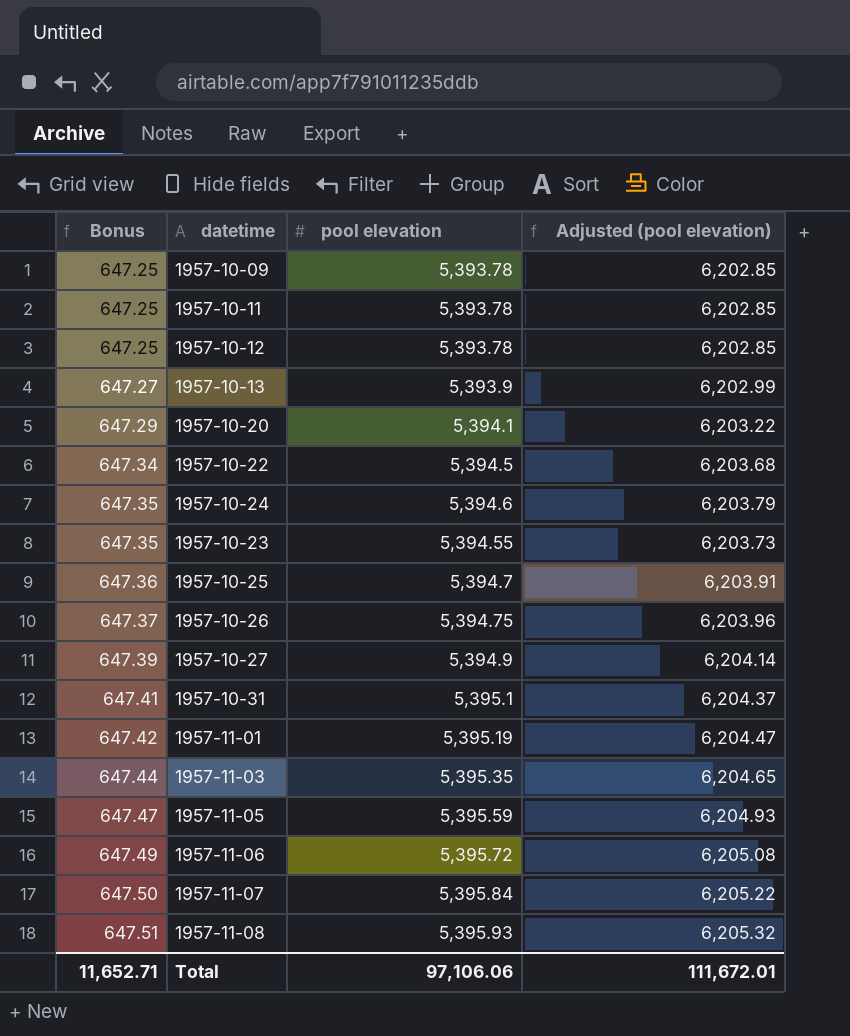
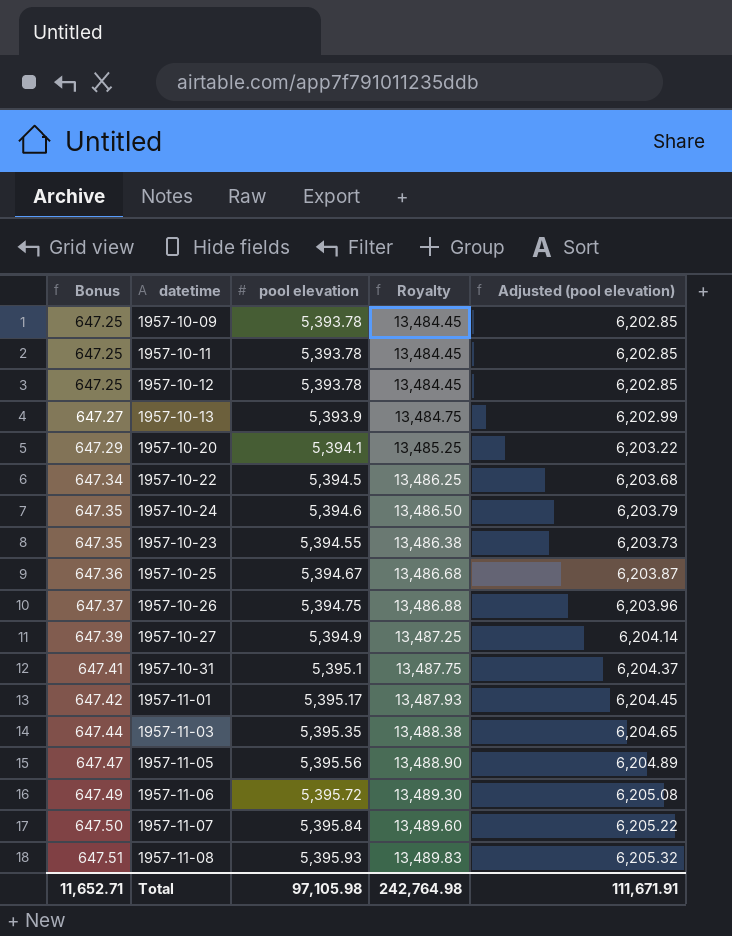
column Royalty | formula: none -> [pool elevation] * 2.5
1957-10-25 | pool elevation: 5,394.7 -> 5,394.67
1957-10-25 | Adjusted (pool elevation): 6,203.91 -> 6,203.87
1957-11-01 | pool elevation: 5,395.19 -> 5,395.17
1957-11-01 | Adjusted (pool elevation): 6,204.47 -> 6,204.45
1957-11-05 | pool elevation: 5,395.59 -> 5,395.56
1957-11-05 | Adjusted (pool elevation): 6,204.93 -> 6,204.89
Total | pool elevation: 97,106.06 -> 97,105.98
Total | Adjusted (pool elevation): 111,672.01 -> 111,671.91

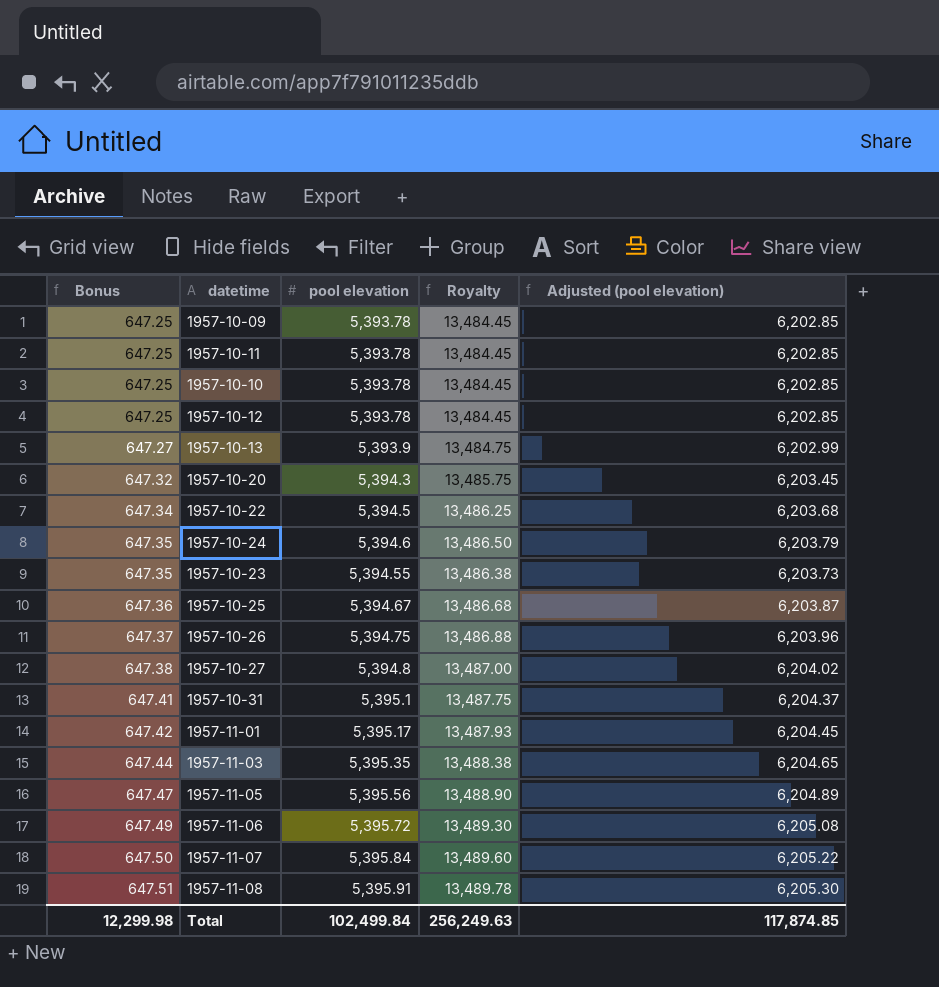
row 1957-10-10: none -> 647.25 | 5,393.78 | 13,484.45 | 6,202.85
1957-10-20 | Bonus: 647.29 -> 647.32
1957-10-20 | pool elevation: 5,394.1 -> 5,394.3
1957-10-20 | Royalty: 13,485.25 -> 13,485.75
1957-10-20 | Adjusted (pool elevation): 6,203.22 -> 6,203.45
1957-10-27 | Bonus: 647.39 -> 647.38
1957-10-27 | pool elevation: 5,394.9 -> 5,394.8
1957-10-27 | Royalty: 13,487.25 -> 13,487.00
1957-10-27 | Adjusted (pool elevation): 6,204.14 -> 6,204.02
1957-11-08 | pool elevation: 5,395.93 -> 5,395.91
1957-11-08 | Royalty: 13,489.83 -> 13,489.78
1957-11-08 | Adjusted (pool elevation): 6,205.32 -> 6,205.30
Total | Bonus: 11,652.71 -> 12,299.98
Total | pool elevation: 97,105.98 -> 102,499.84
Total | Royalty: 242,764.98 -> 256,249.63
Total | Adjusted (pool elevation): 111,671.91 -> 117,874.85

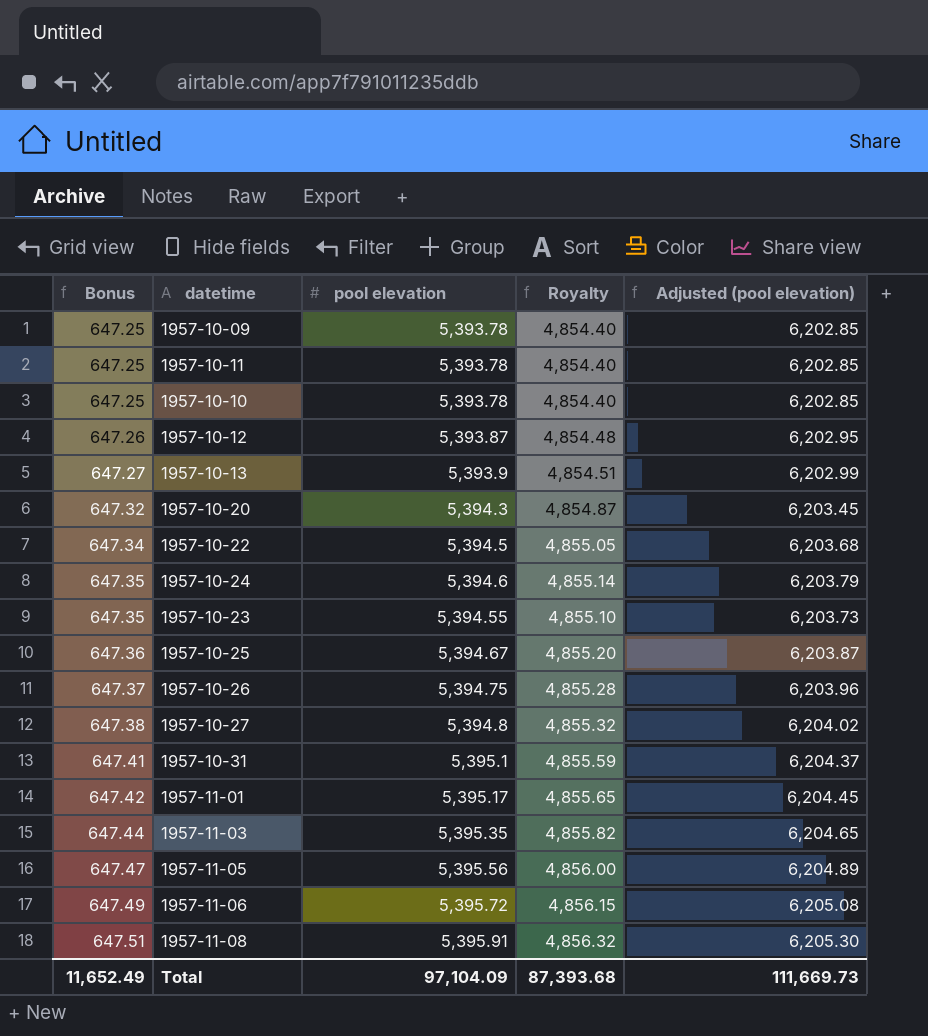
column Royalty | formula: [pool elevation] * 2.5 -> [pool elevation] * 0.9
row 1957-11-07: 647.50 | 5,395.84 | 13,489.60 | 6,205.22 -> none
1957-10-12 | Bonus: 647.25 -> 647.26
1957-10-12 | pool elevation: 5,393.78 -> 5,393.87
1957-10-12 | Adjusted (pool elevation): 6,202.85 -> 6,202.95
Total | Bonus: 12,299.98 -> 11,652.49
Total | pool elevation: 102,499.84 -> 97,104.09
Total | Royalty: 256,249.63 -> 87,393.68
Total | Adjusted (pool elevation): 117,874.85 -> 111,669.73

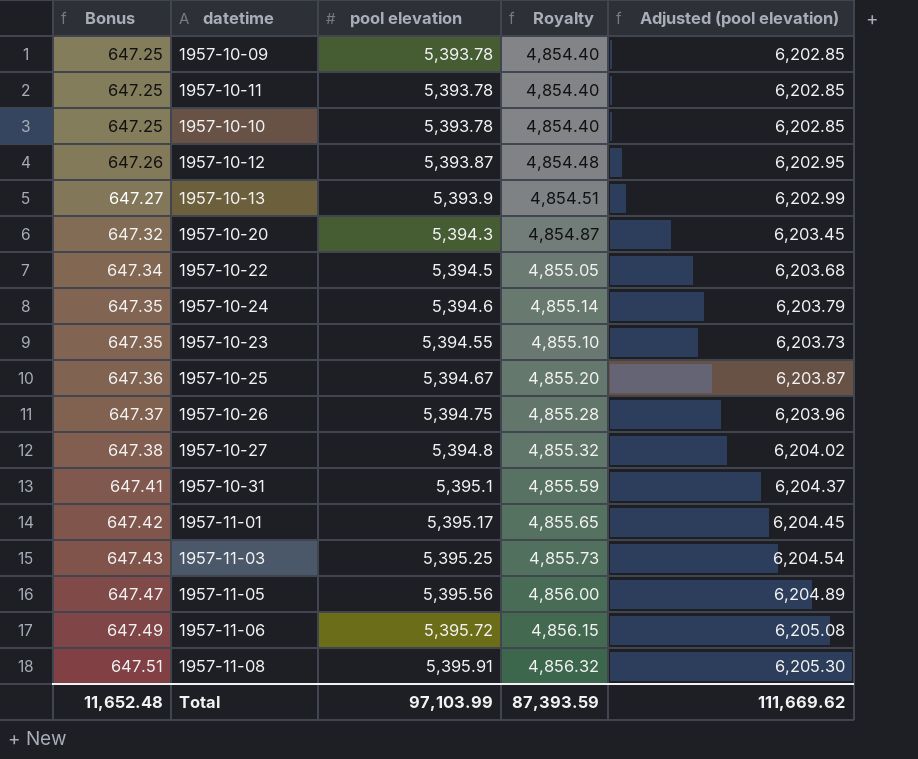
1957-11-03 | Bonus: 647.44 -> 647.43
1957-11-03 | pool elevation: 5,395.35 -> 5,395.25
1957-11-03 | Royalty: 4,855.82 -> 4,855.73
1957-11-03 | Adjusted (pool elevation): 6,204.65 -> 6,204.54
Total | Bonus: 11,652.49 -> 11,652.48
Total | pool elevation: 97,104.09 -> 97,103.99
Total | Royalty: 87,393.68 -> 87,393.59
Total | Adjusted (pool elevation): 111,669.73 -> 111,669.62

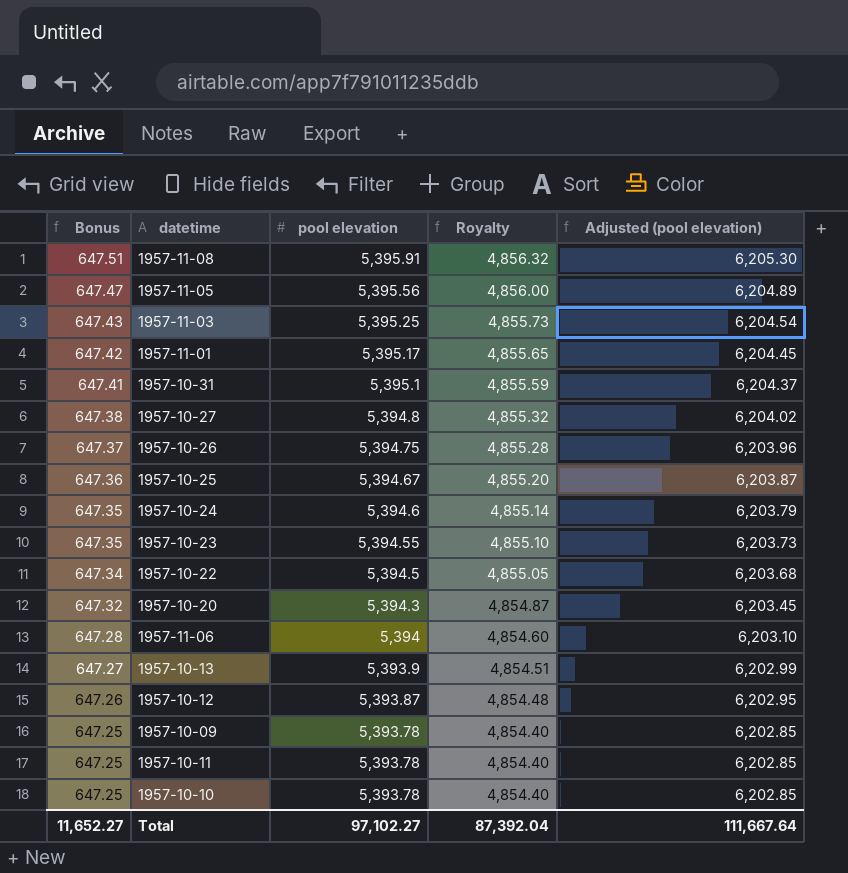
row order: Bonus ascending -> Bonus descending
1957-11-06 | Bonus: 647.49 -> 647.28
1957-11-06 | pool elevation: 5,395.72 -> 5,394
1957-11-06 | Royalty: 4,856.15 -> 4,854.60
1957-11-06 | Adjusted (pool elevation): 6,205.08 -> 6,203.10
Total | Bonus: 11,652.48 -> 11,652.27
Total | pool elevation: 97,103.99 -> 97,102.27
Total | Royalty: 87,393.59 -> 87,392.04
Total | Adjusted (pool elevation): 111,669.62 -> 111,667.64

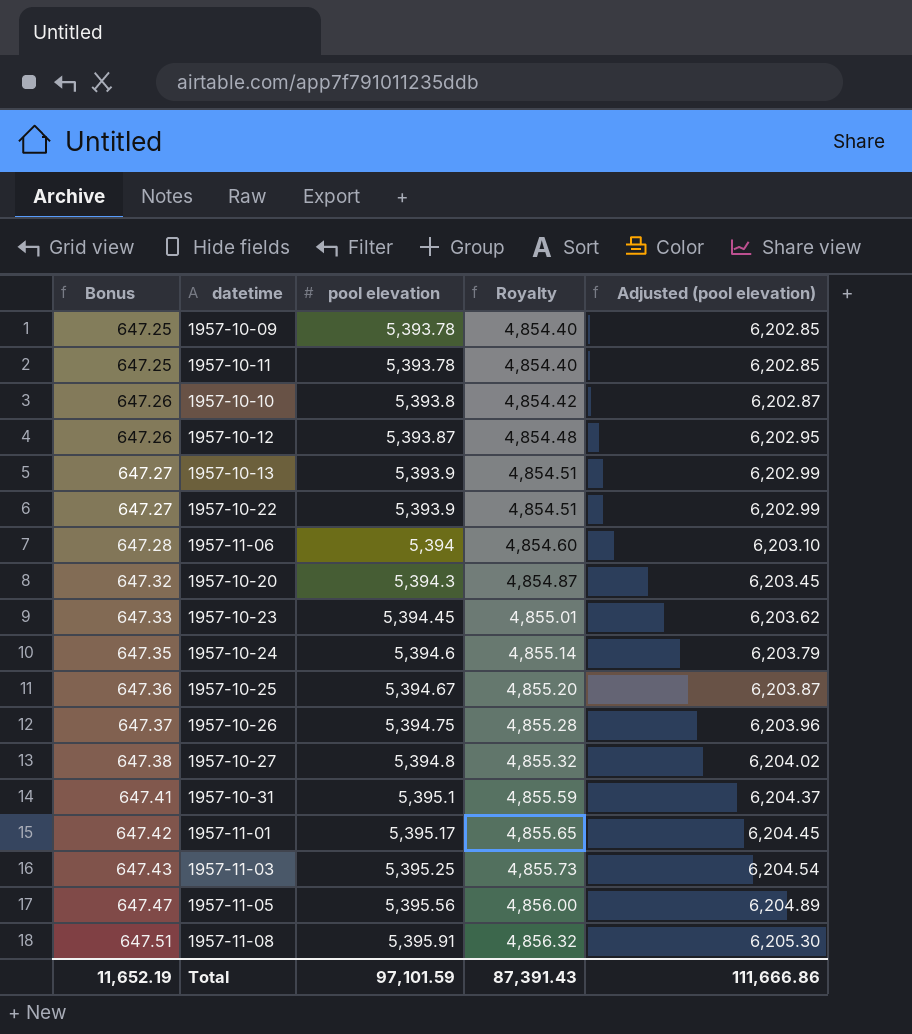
row order: Bonus descending -> Bonus ascending
1957-10-10 | Bonus: 647.25 -> 647.26
1957-10-10 | pool elevation: 5,393.78 -> 5,393.8
1957-10-10 | Royalty: 4,854.40 -> 4,854.42
1957-10-10 | Adjusted (pool elevation): 6,202.85 -> 6,202.87
1957-10-22 | Bonus: 647.34 -> 647.27
1957-10-22 | pool elevation: 5,394.5 -> 5,393.9
1957-10-22 | Royalty: 4,855.05 -> 4,854.51
1957-10-22 | Adjusted (pool elevation): 6,203.68 -> 6,202.99
1957-10-23 | Bonus: 647.35 -> 647.33
1957-10-23 | pool elevation: 5,394.55 -> 5,394.45
1957-10-23 | Royalty: 4,855.10 -> 4,855.01
1957-10-23 | Adjusted (pool elevation): 6,203.73 -> 6,203.62
Total | Bonus: 11,652.27 -> 11,652.19
Total | pool elevation: 97,102.27 -> 97,101.59
Total | Royalty: 87,392.04 -> 87,391.43
Total | Adjusted (pool elevation): 111,667.64 -> 111,666.86

